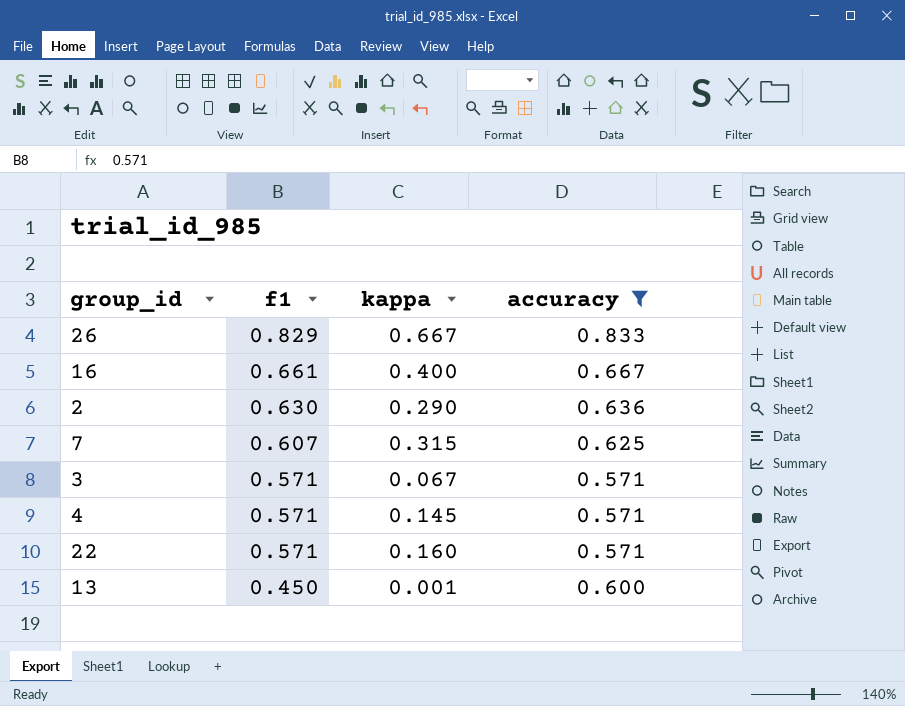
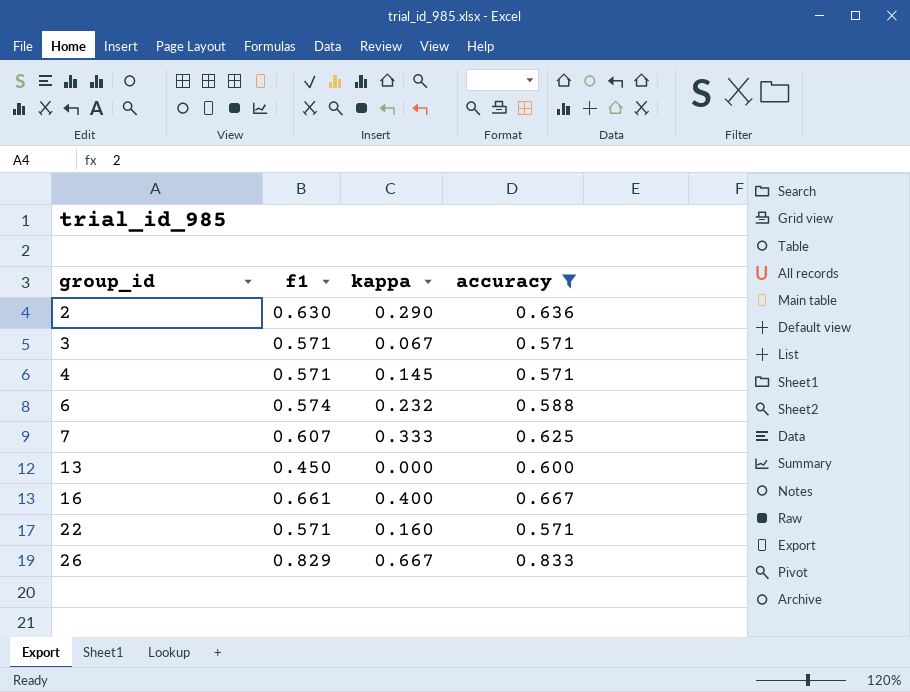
row order: f1 descending -> group_id ascending
row 6: none -> 0.574 | 0.232 | 0.588
7 | kappa: 0.315 -> 0.333
13 | kappa: 0.001 -> 0.000

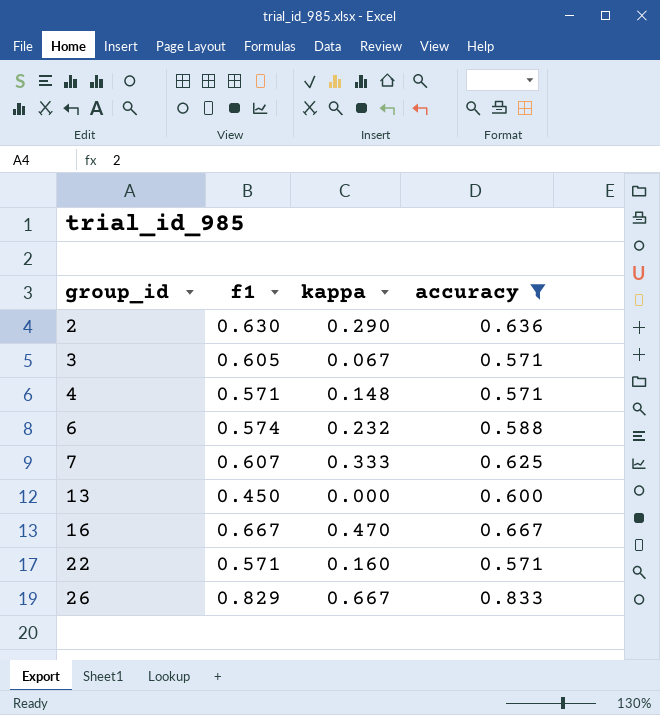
3 | f1: 0.571 -> 0.605
4 | kappa: 0.145 -> 0.148
16 | f1: 0.661 -> 0.667
16 | kappa: 0.400 -> 0.470

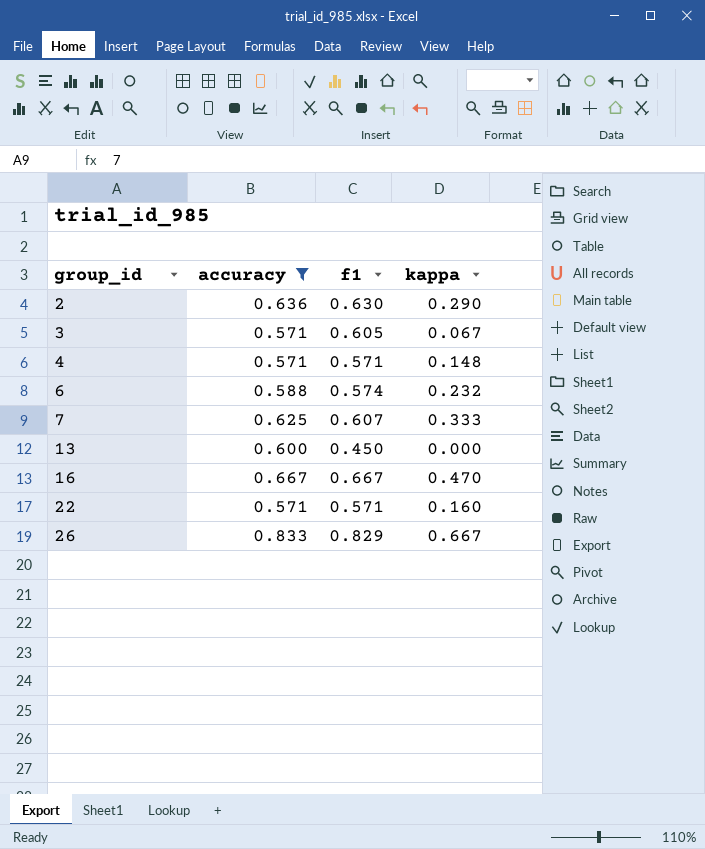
column accuracy | position: 4 -> 2

